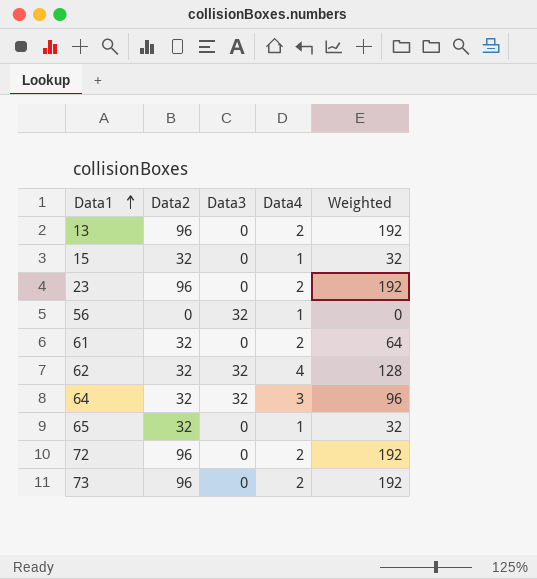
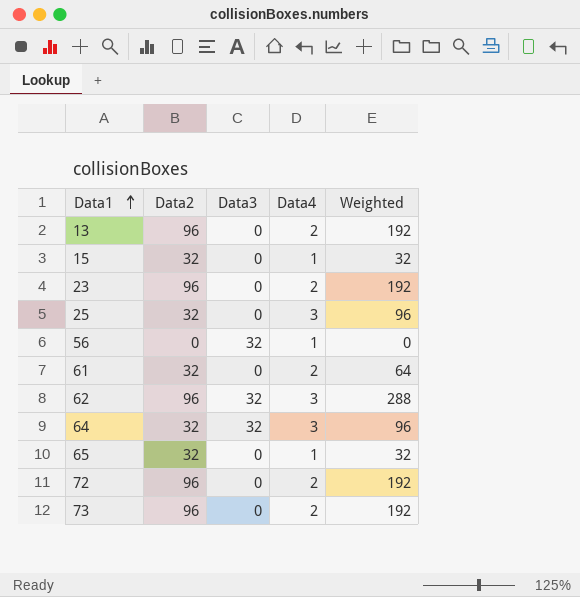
row 25: none -> 32 | 0 | 3 | 96
62 | Data2: 32 -> 96
62 | Data4: 4 -> 3
62 | Weighted: 128 -> 288

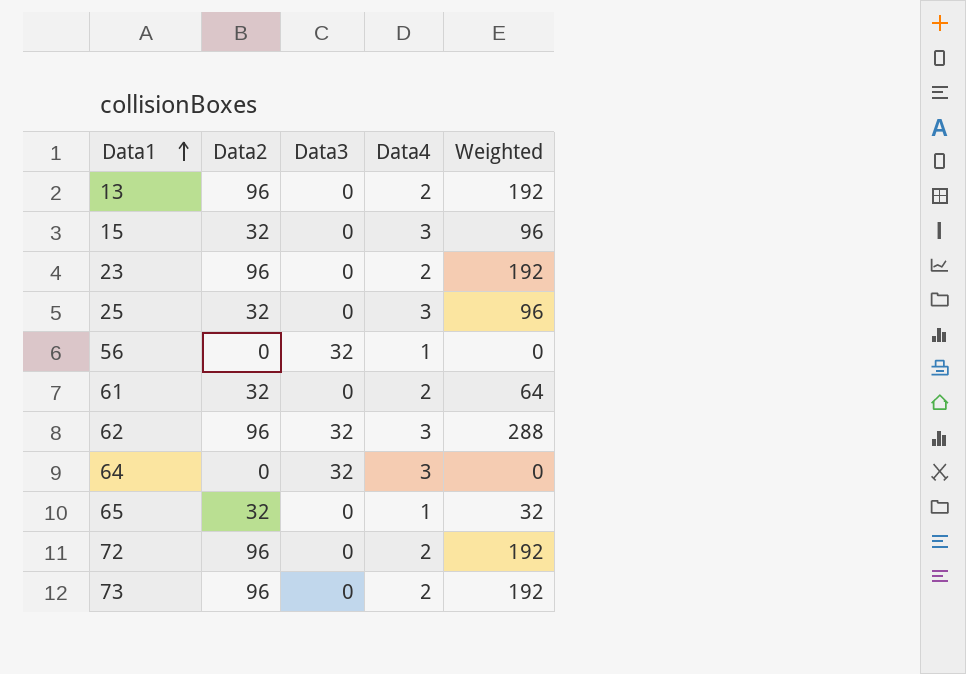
15 | Data4: 1 -> 3
15 | Weighted: 32 -> 96
64 | Data2: 32 -> 0
64 | Weighted: 96 -> 0

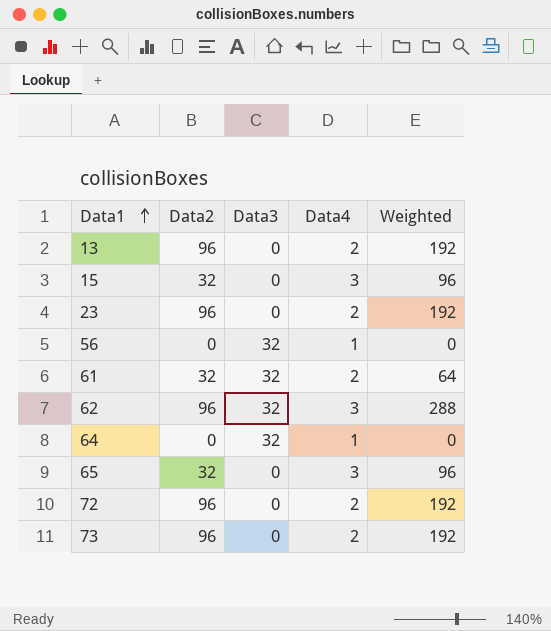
row 25: 32 | 0 | 3 | 96 -> none
61 | Data3: 0 -> 32
64 | Data4: 3 -> 1
65 | Data4: 1 -> 3
65 | Weighted: 32 -> 96

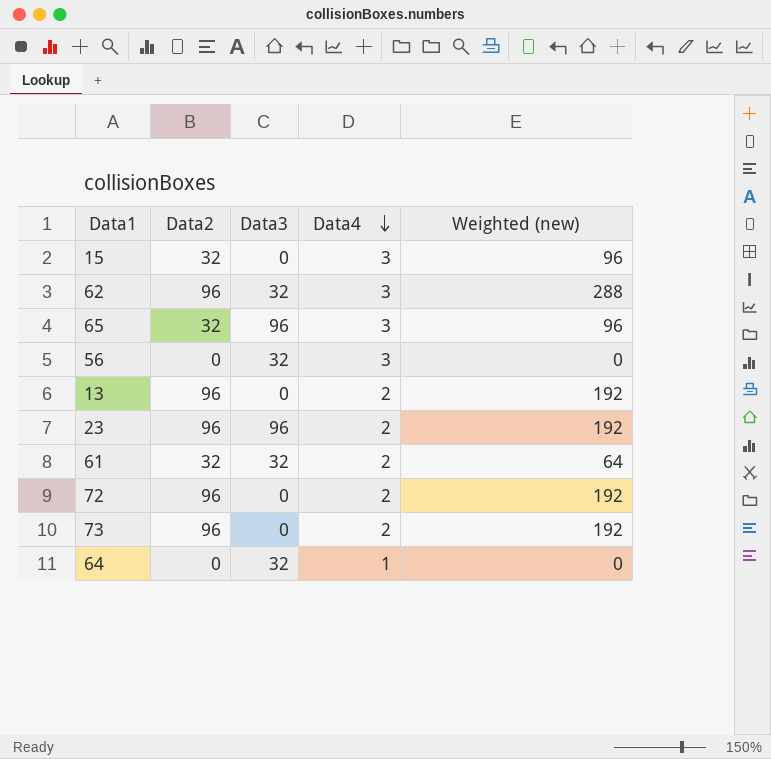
row order: Data1 ascending -> Data4 descending
column name: Weighted -> Weighted (new)
65 | Data3: 0 -> 96
56 | Data4: 1 -> 3
23 | Data3: 0 -> 96

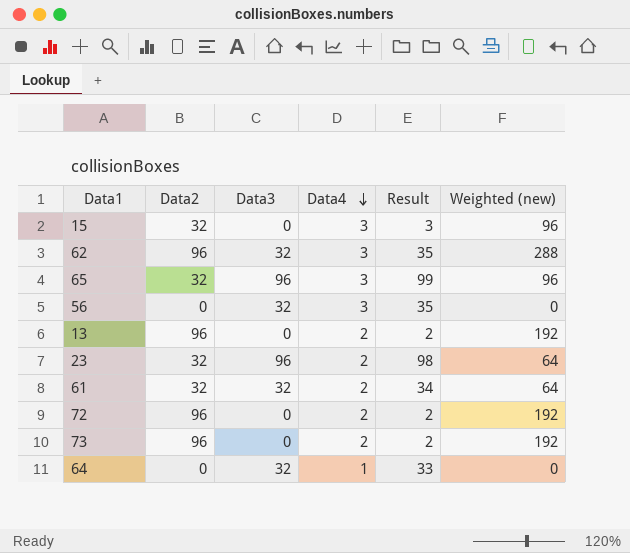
column Result | formula: none -> [Data3] + [Data4]
23 | Data2: 96 -> 32
23 | Weighted (new): 192 -> 64

